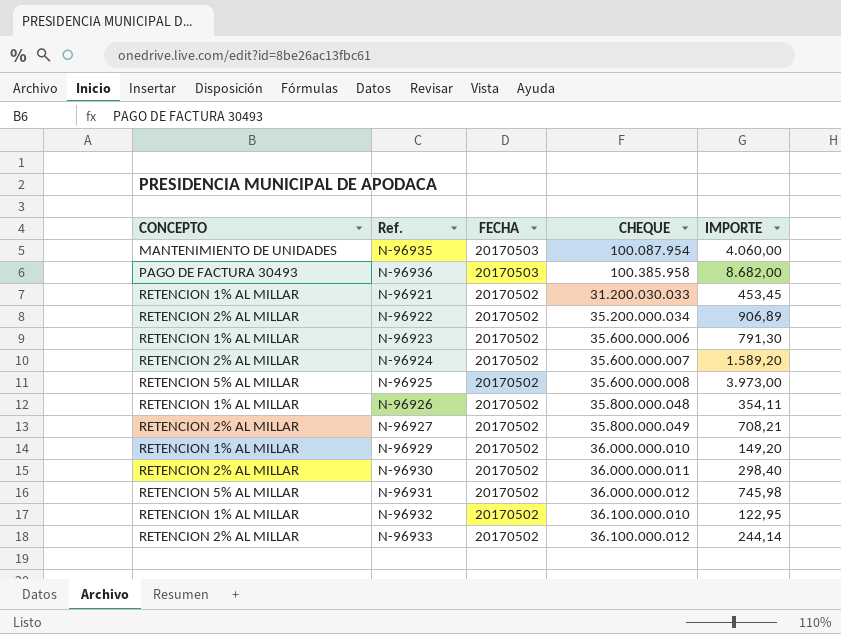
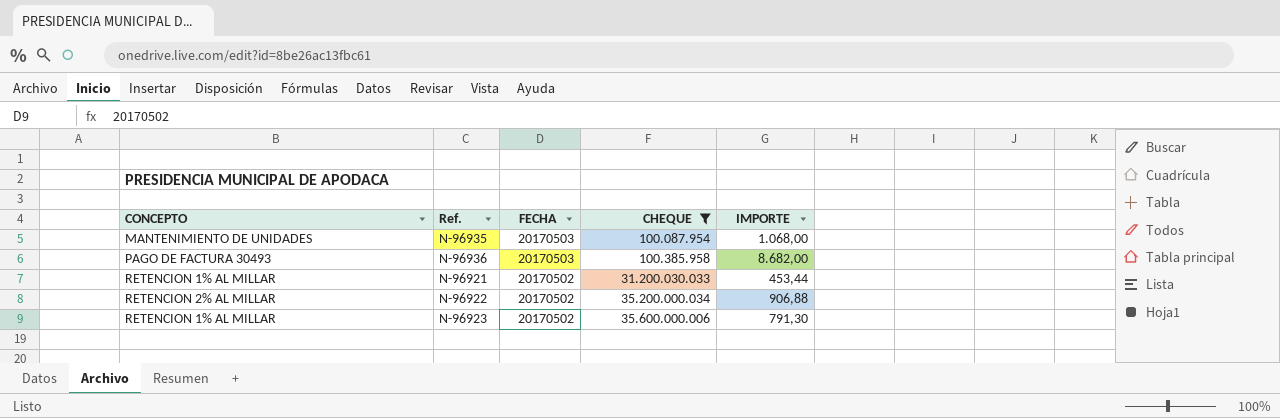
filter: none -> CHEQUE <= 35.600.000.006
N-96935 | IMPORTE: 4.060,00 -> 1.068,00
N-96921 | IMPORTE: 453,45 -> 453,44
N-96922 | IMPORTE: 906,89 -> 906,88

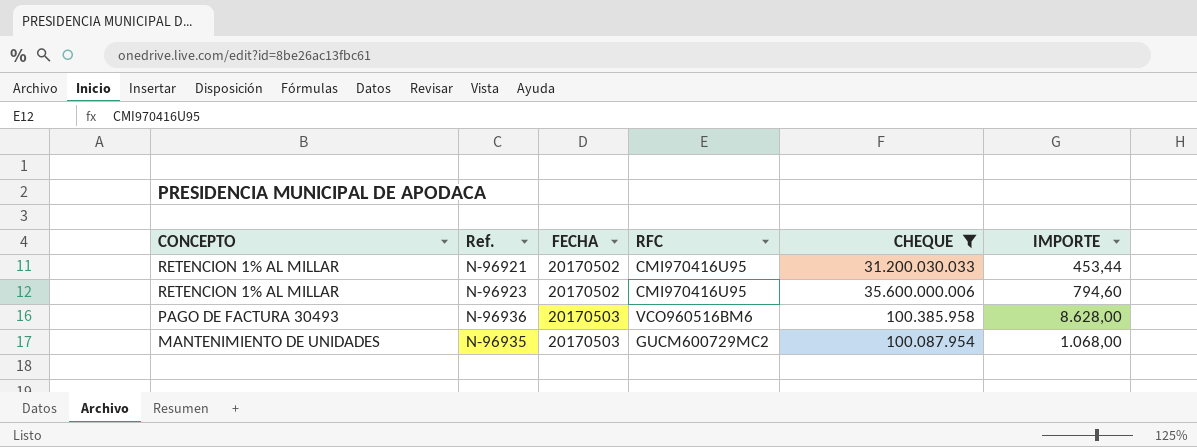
row order: FECHA descending -> CONCEPTO descending
column RFC | position: none -> 4
row N-96922: RETENCION 2% AL MILLAR | 20170502 | 35.200.000.034 | 906,88 -> none
N-96923 | IMPORTE: 791,30 -> 794,60
N-96936 | IMPORTE: 8.682,00 -> 8.628,00

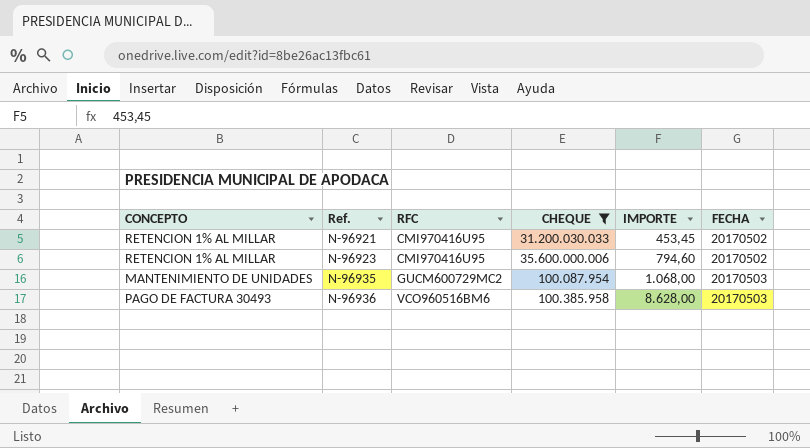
row order: CONCEPTO descending -> Ref. ascending
column FECHA | position: 3 -> 6
N-96921 | IMPORTE: 453,44 -> 453,45

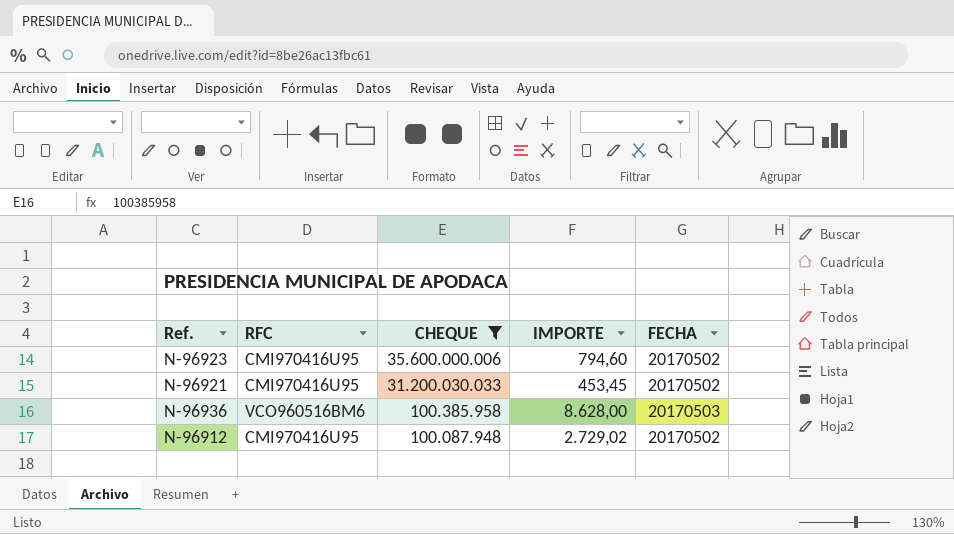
row order: Ref. ascending -> CHEQUE descending
column CONCEPTO | position: 1 -> none
row N-96935: MANTENIMIENTO DE UNIDADES | GUCM600729MC2 | 100.087.954 | 1.068,00 | 20170503 -> none
row N-96912: none -> CMI970416U95 | 100.087.948 | 2.729,02 | 20170502

